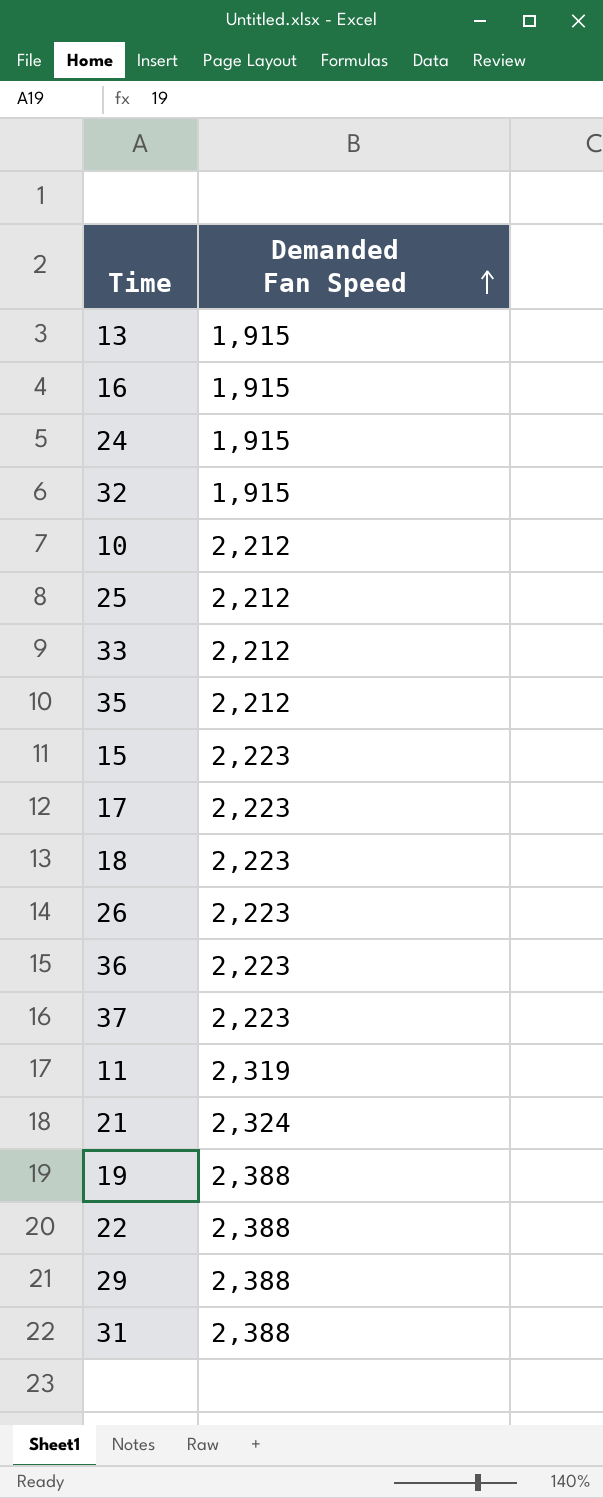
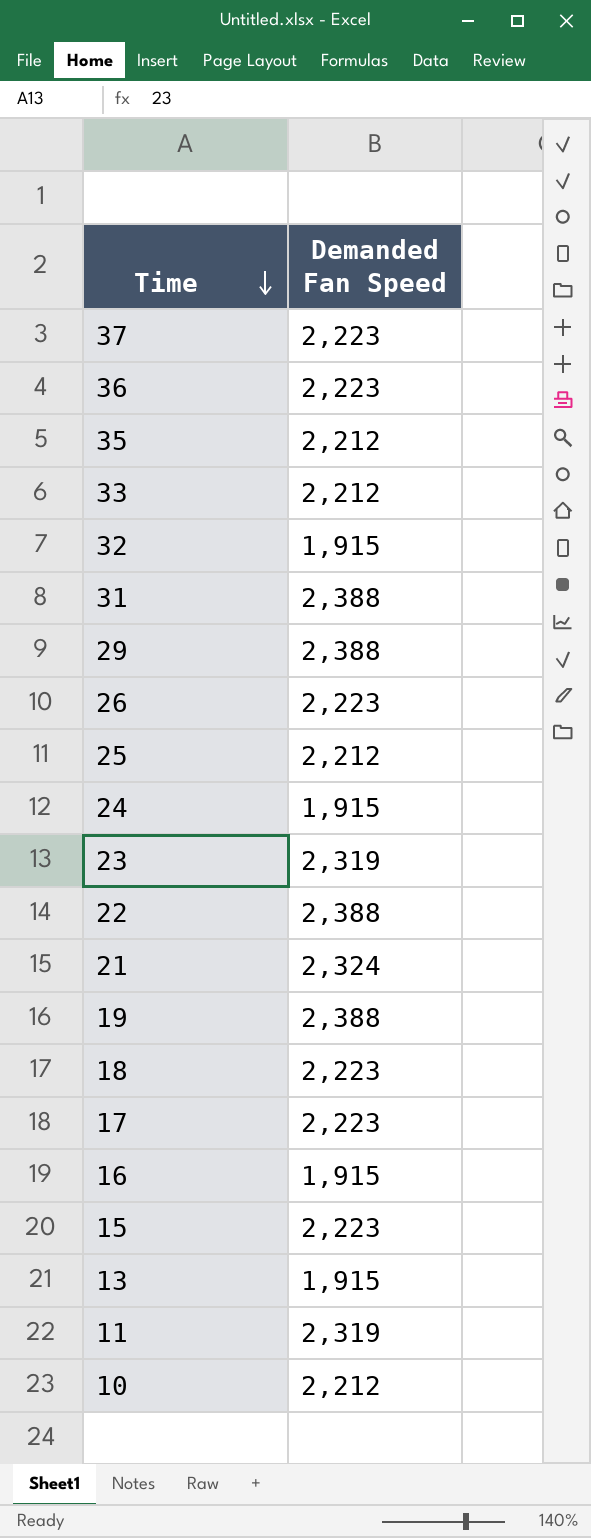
row order: Demanded Fan Speed ascending -> Time descending
row 23: none -> 2,319

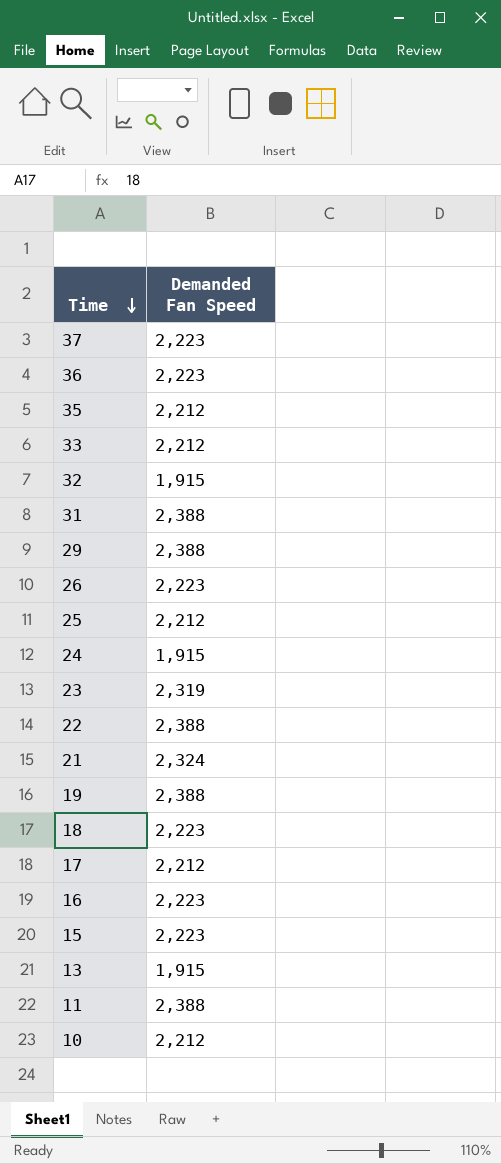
17 | Demanded Fan Speed: 2,223 -> 2,212
16 | Demanded Fan Speed: 1,915 -> 2,223
11 | Demanded Fan Speed: 2,319 -> 2,388

